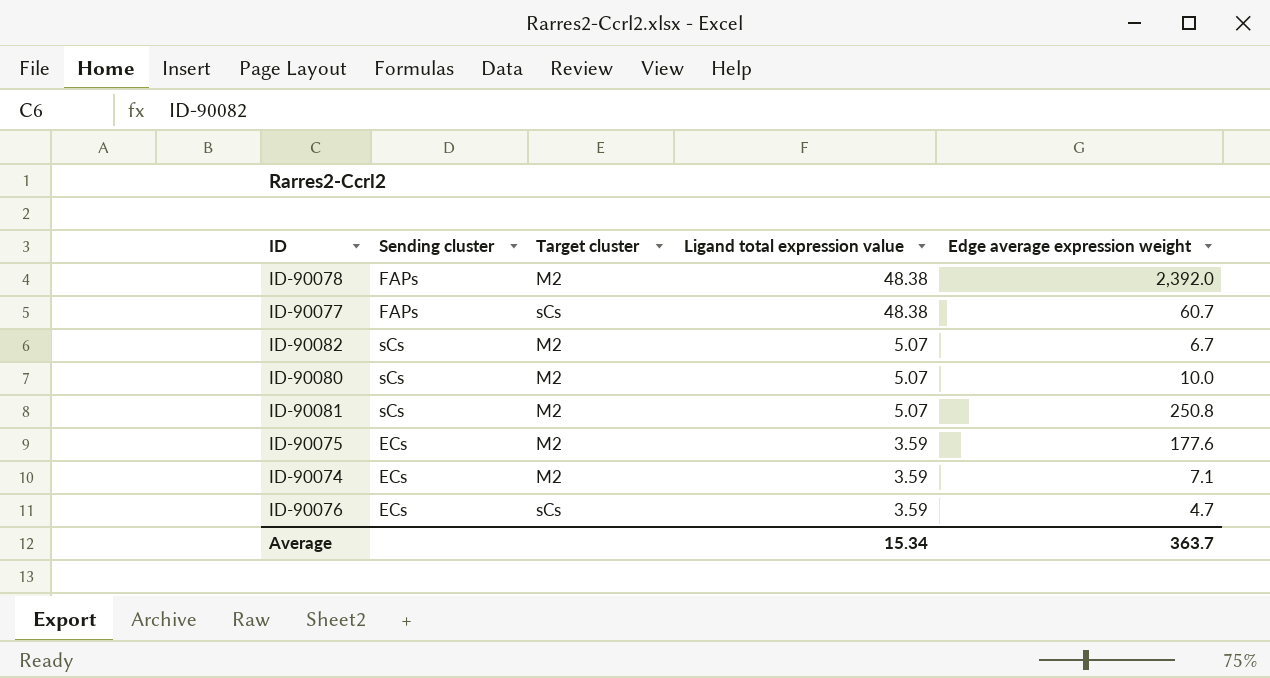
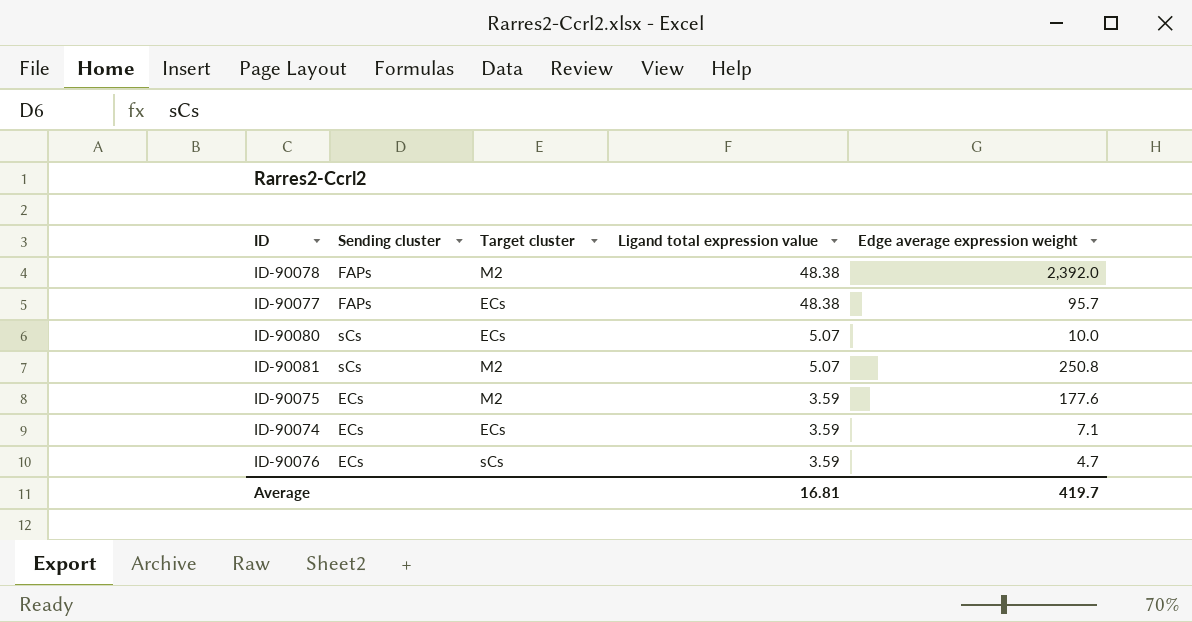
row ID-90082: sCs | M2 | 5.07 | 6.7 -> none
ID-90077 | Target cluster: sCs -> ECs
ID-90077 | Edge average expression weight: 60.7 -> 95.7
ID-90080 | Target cluster: M2 -> ECs
ID-90074 | Target cluster: M2 -> ECs
Average | Ligand total expression value: 15.34 -> 16.81
Average | Edge average expression weight: 363.7 -> 419.7

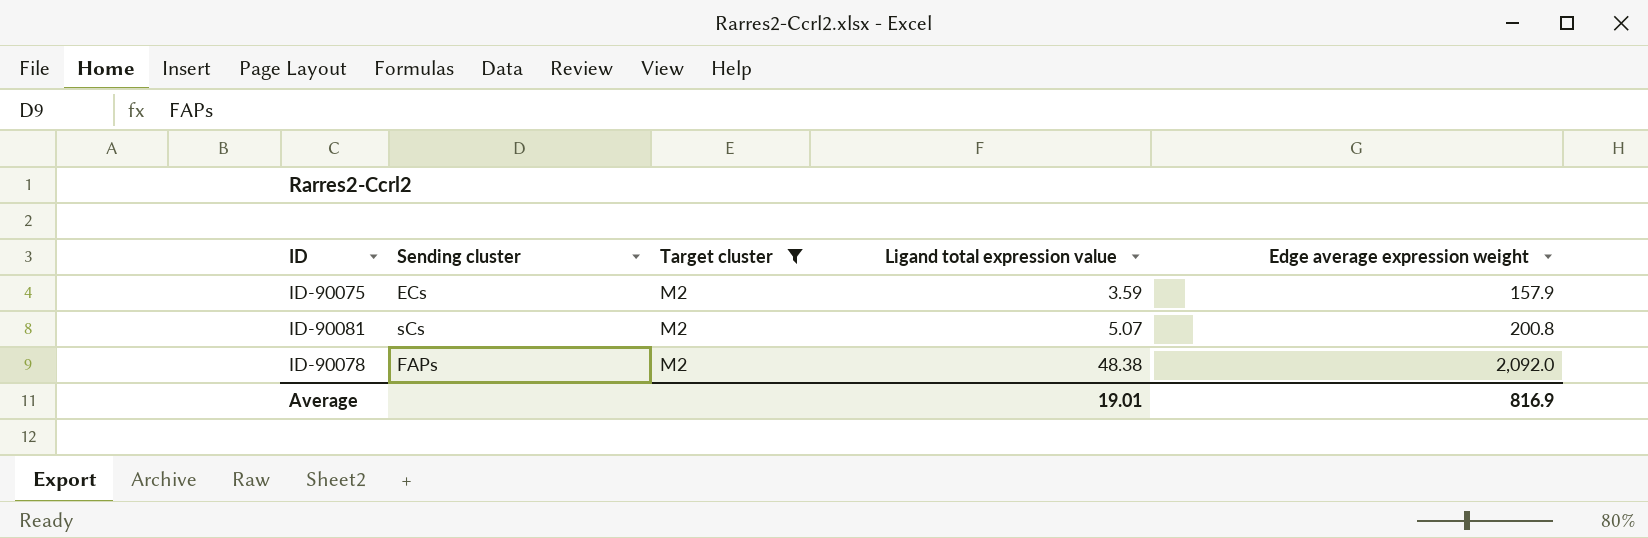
filter: none -> Target cluster = M2
row order: Ligand total expression value descending -> Ligand total expression value ascending
ID-90075 | Edge average expression weight: 177.6 -> 157.9
ID-90081 | Edge average expression weight: 250.8 -> 200.8
ID-90078 | Edge average expression weight: 2,392.0 -> 2,092.0
Average | Ligand total expression value: 16.81 -> 19.01
Average | Edge average expression weight: 419.7 -> 816.9

